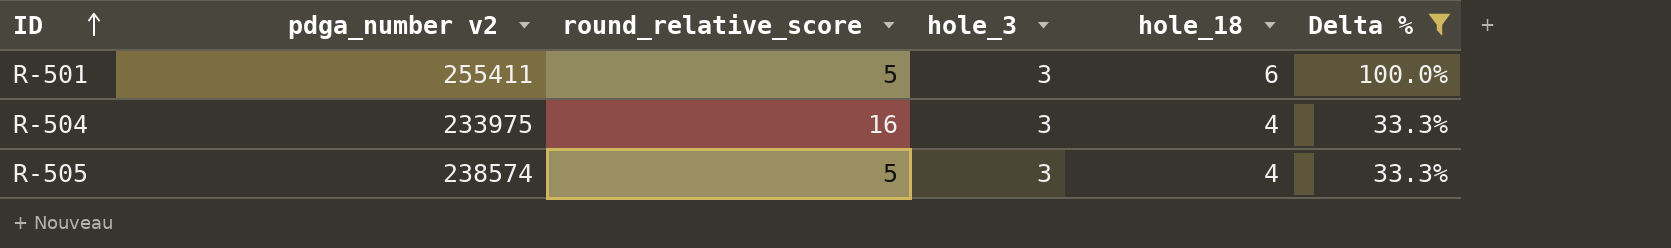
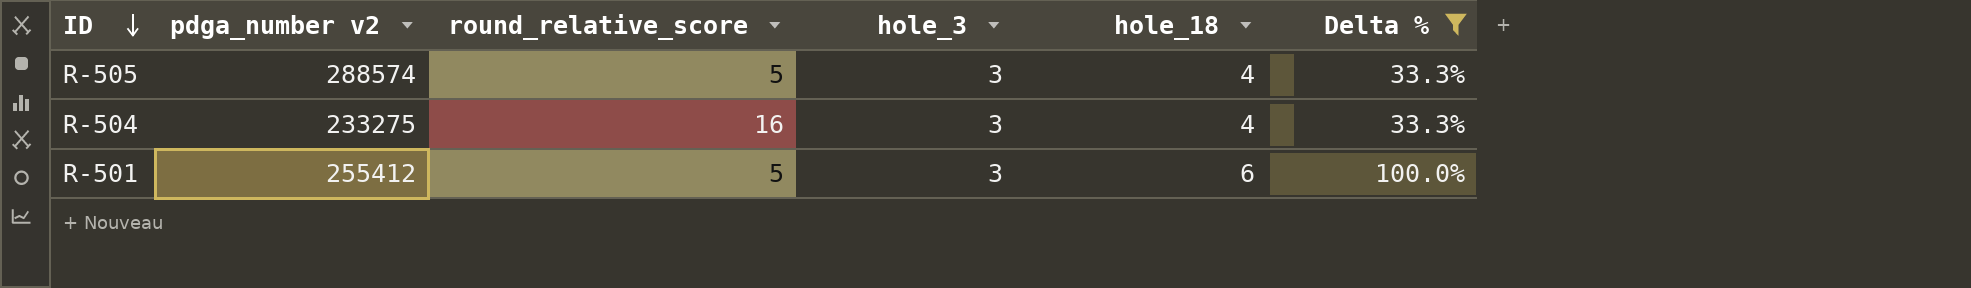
row order: ID ascending -> ID descending
R-505 | pdga_number v2: 238574 -> 288574
R-504 | pdga_number v2: 233975 -> 233275
R-501 | pdga_number v2: 255411 -> 255412

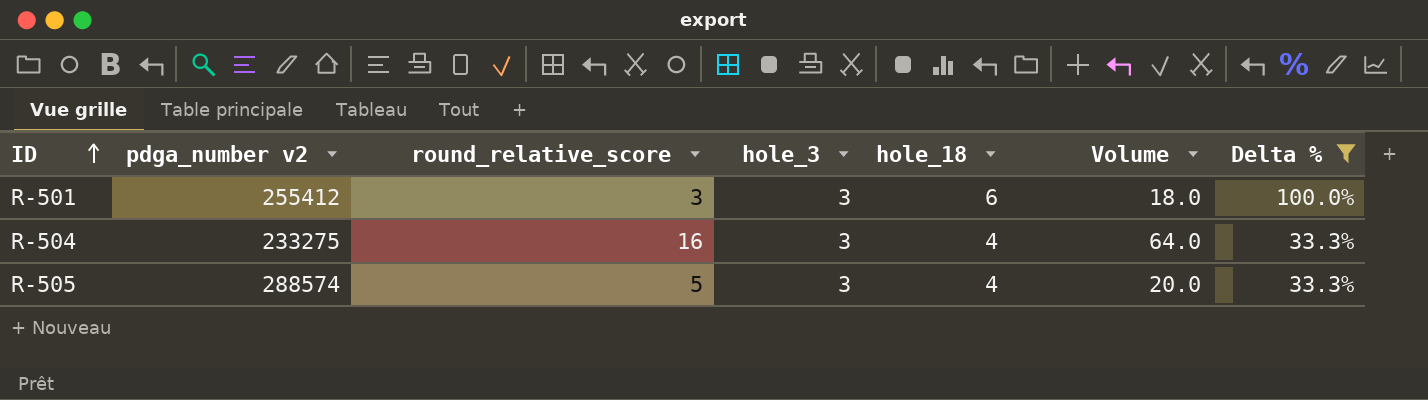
row order: ID descending -> ID ascending
column Volume | formula: none -> [round_relative_score] * [hole_18]
R-501 | round_relative_score: 5 -> 3

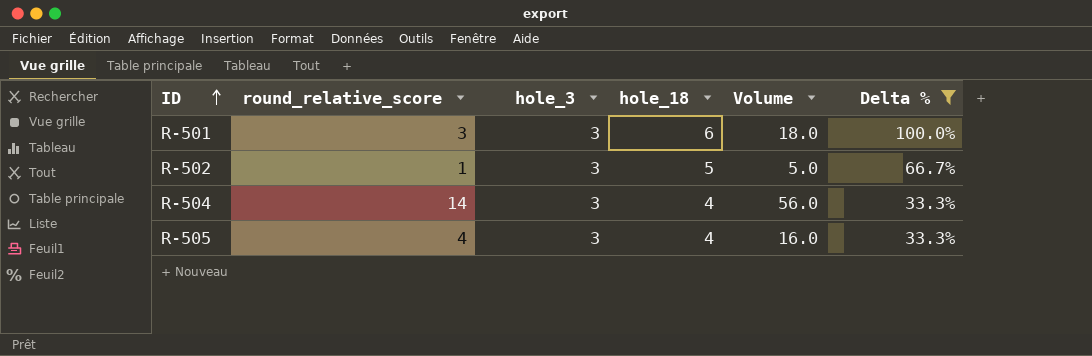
column pdga_number v2 | position: 2 -> none
row R-502: none -> 1 | 3 | 5 | 5.0 | 66.7%
R-504 | round_relative_score: 16 -> 14
R-504 | Volume: 64.0 -> 56.0
R-505 | round_relative_score: 5 -> 4
R-505 | Volume: 20.0 -> 16.0

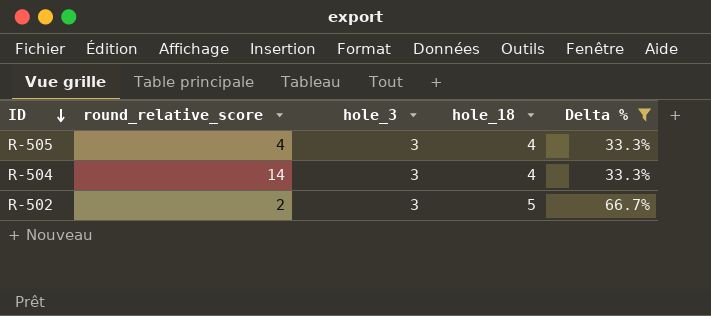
row order: ID ascending -> ID descending
column Volume | formula: [round_relative_score] * [hole_18] -> none
row R-501: 3 | 3 | 6 | 18.0 | 100.0% -> none
R-502 | round_relative_score: 1 -> 2

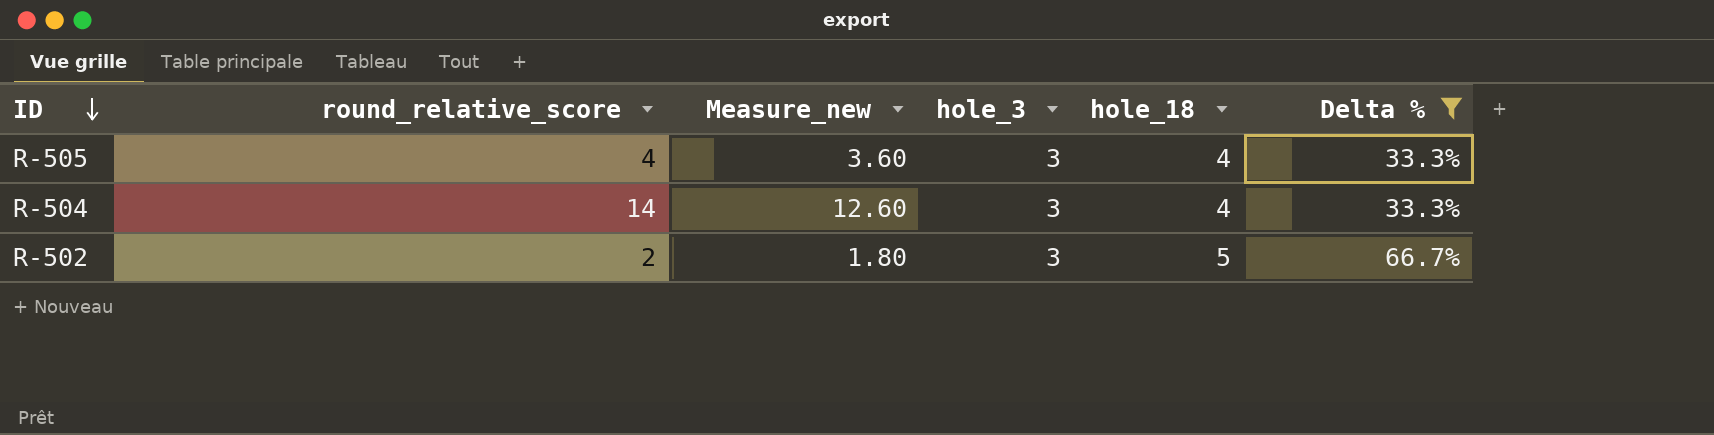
column Measure_new | formula: none -> [round_relative_score] * 0.9

